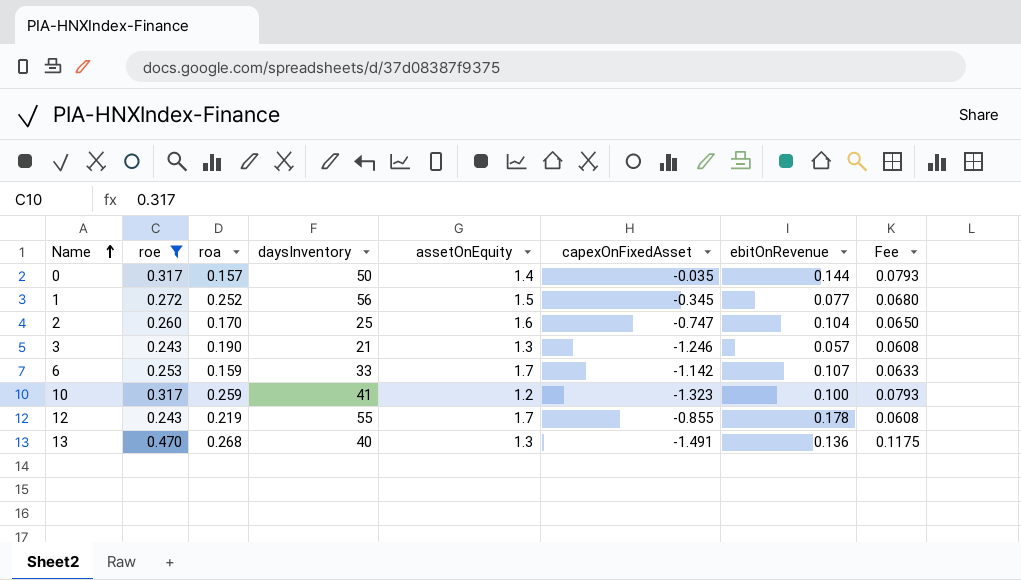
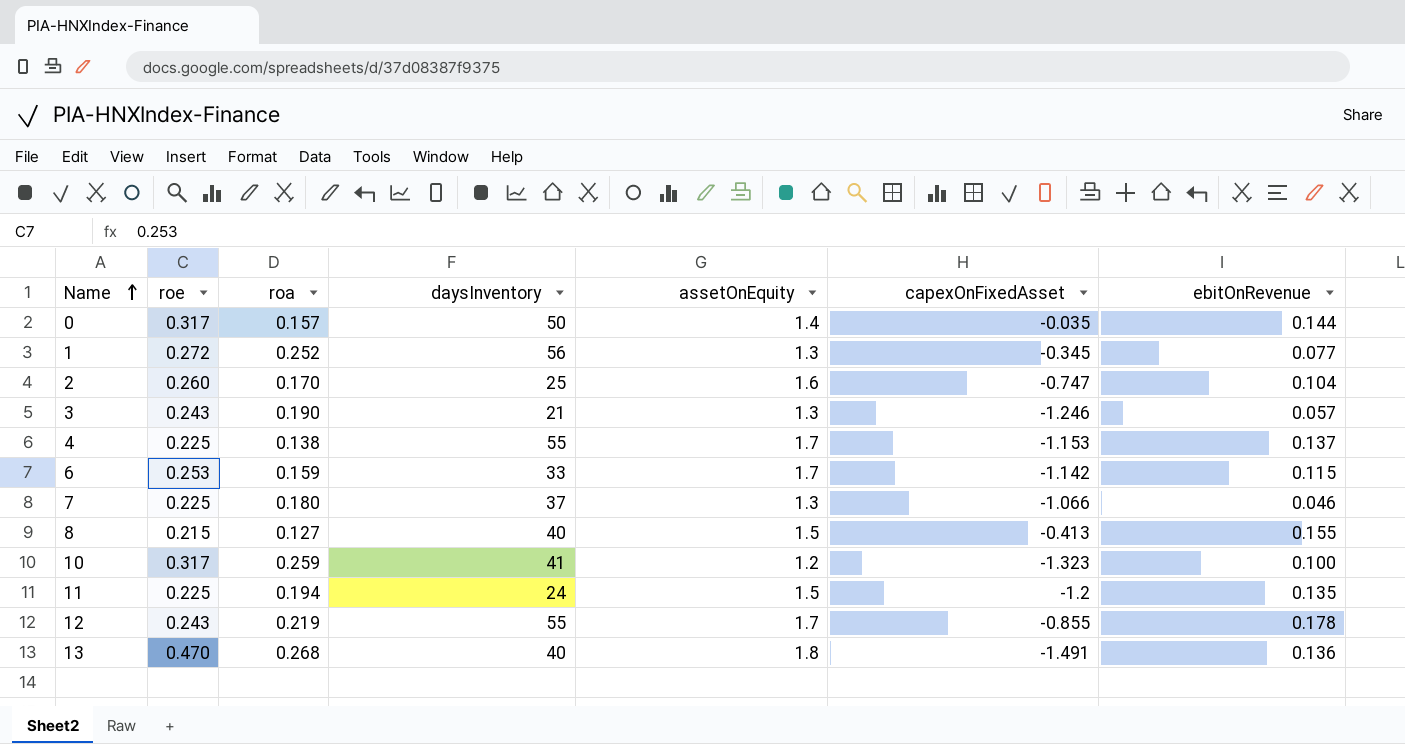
filter: roe >= 0.243 -> none
column Fee | formula: [roe] * 0.25 -> none
1 | assetOnEquity: 1.5 -> 1.3
6 | ebitOnRevenue: 0.107 -> 0.115
13 | assetOnEquity: 1.3 -> 1.8

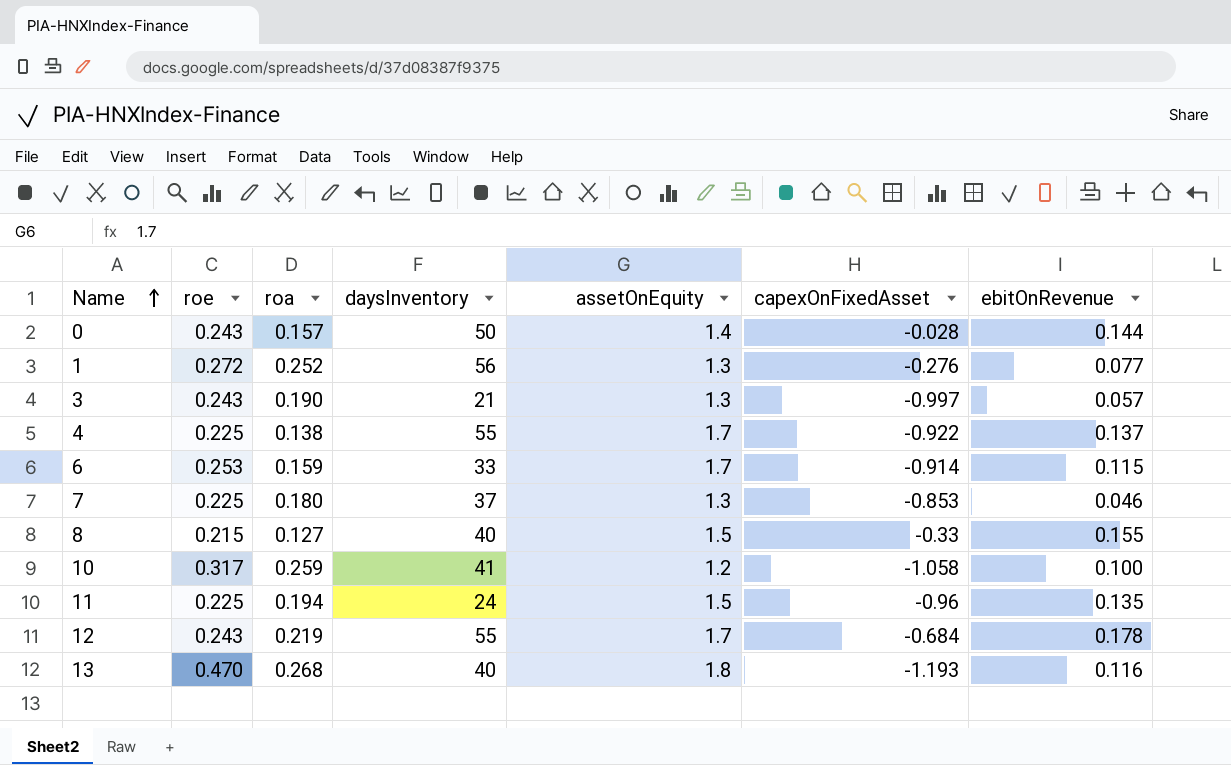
row 2: 0.260 | 0.170 | 25 | 1.6 | -0.747 | 0.104 -> none
0 | roe: 0.317 -> 0.243
0 | capexOnFixedAsset: -0.035 -> -0.028
1 | capexOnFixedAsset: -0.345 -> -0.276
3 | capexOnFixedAsset: -1.246 -> -0.997
4 | capexOnFixedAsset: -1.153 -> -0.922
6 | capexOnFixedAsset: -1.142 -> -0.914
7 | capexOnFixedAsset: -1.066 -> -0.853
8 | capexOnFixedAsset: -0.413 -> -0.33
10 | capexOnFixedAsset: -1.323 -> -1.058
11 | capexOnFixedAsset: -1.2 -> -0.96
12 | capexOnFixedAsset: -0.855 -> -0.684
13 | capexOnFixedAsset: -1.491 -> -1.193
13 | ebitOnRevenue: 0.136 -> 0.116

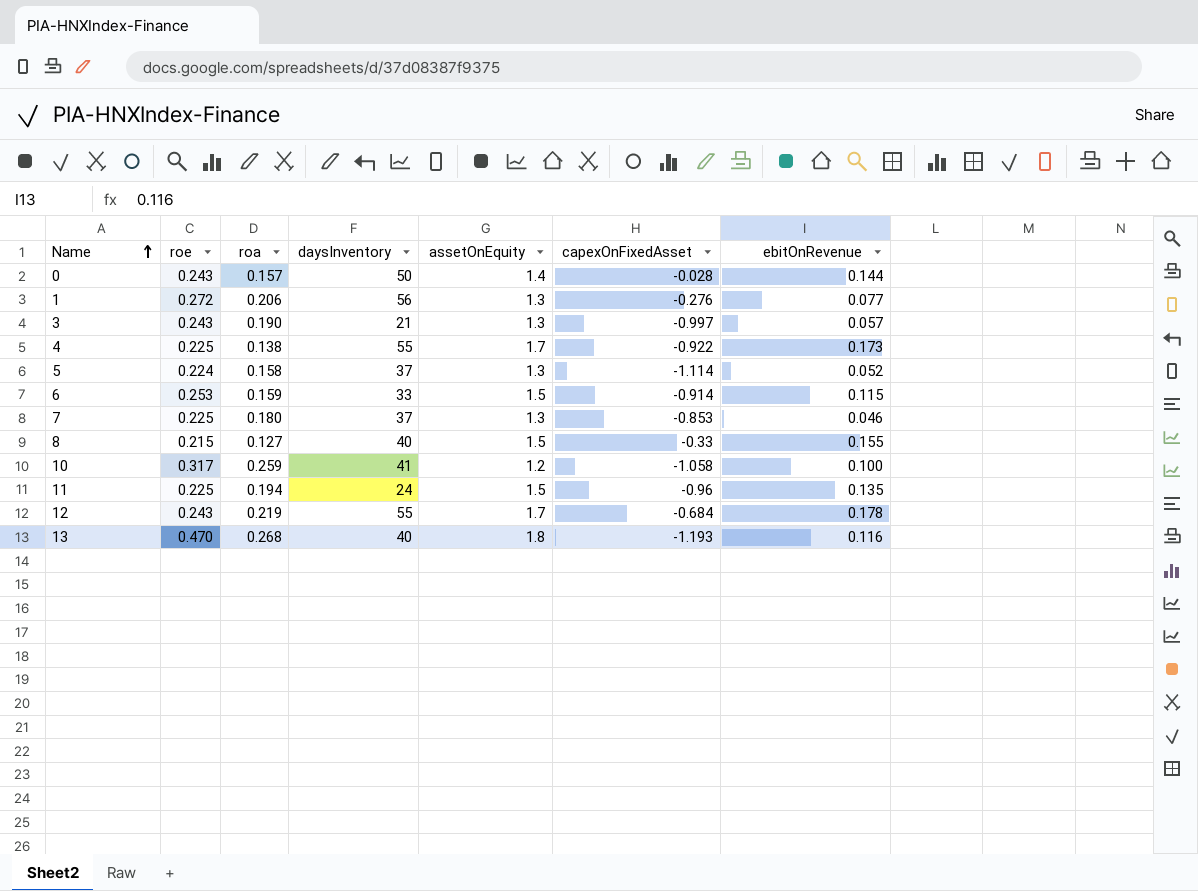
1 | roa: 0.252 -> 0.206
4 | ebitOnRevenue: 0.137 -> 0.173
row 5: none -> 0.224 | 0.158 | 37 | 1.3 | -1.114 | 0.052
6 | assetOnEquity: 1.7 -> 1.5

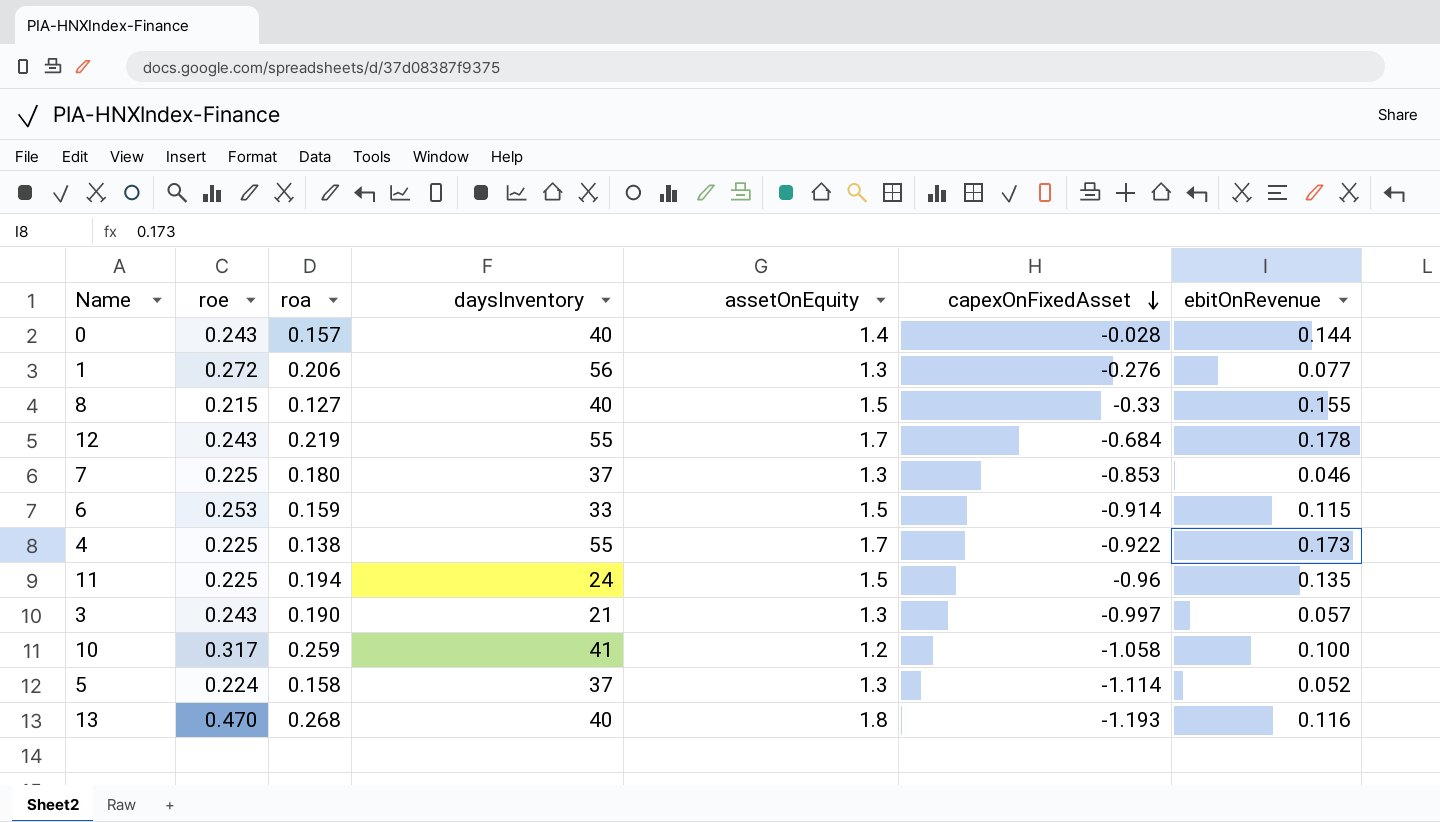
row order: Name ascending -> capexOnFixedAsset descending
0 | daysInventory: 50 -> 40

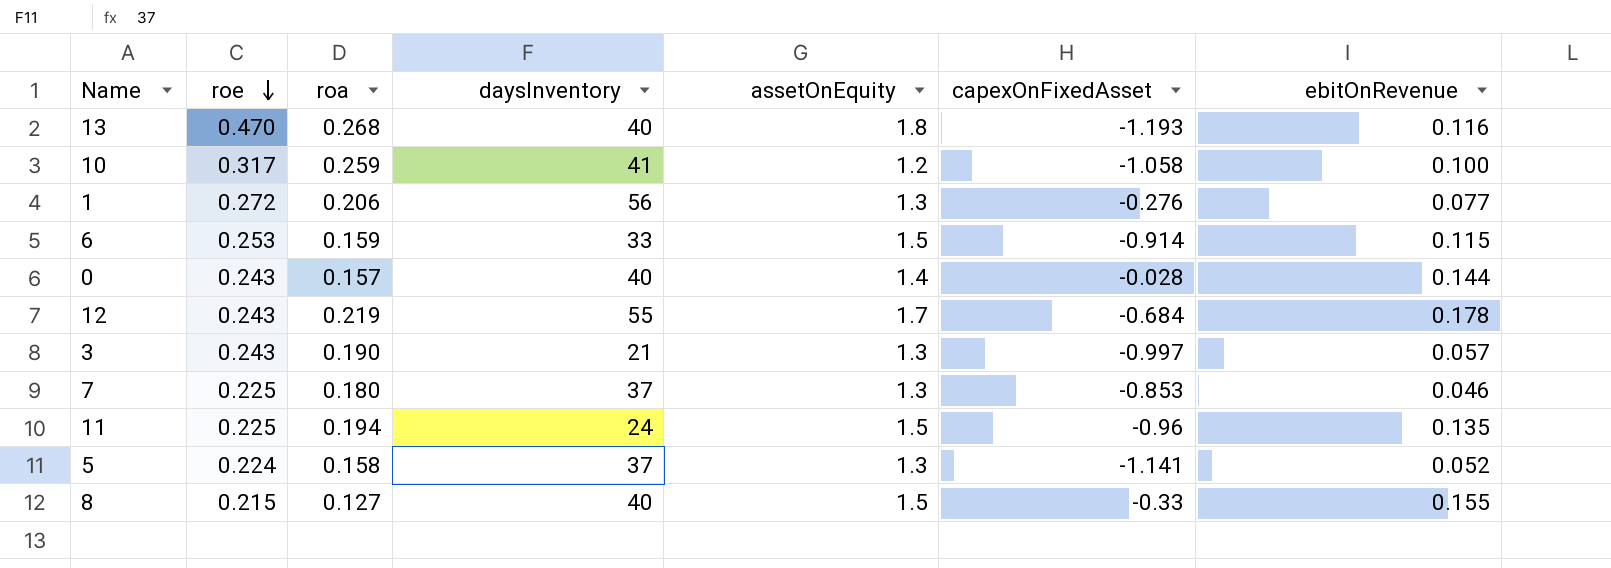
row order: capexOnFixedAsset descending -> roe descending
row 4: 0.225 | 0.138 | 55 | 1.7 | -0.922 | 0.173 -> none
5 | capexOnFixedAsset: -1.114 -> -1.141

